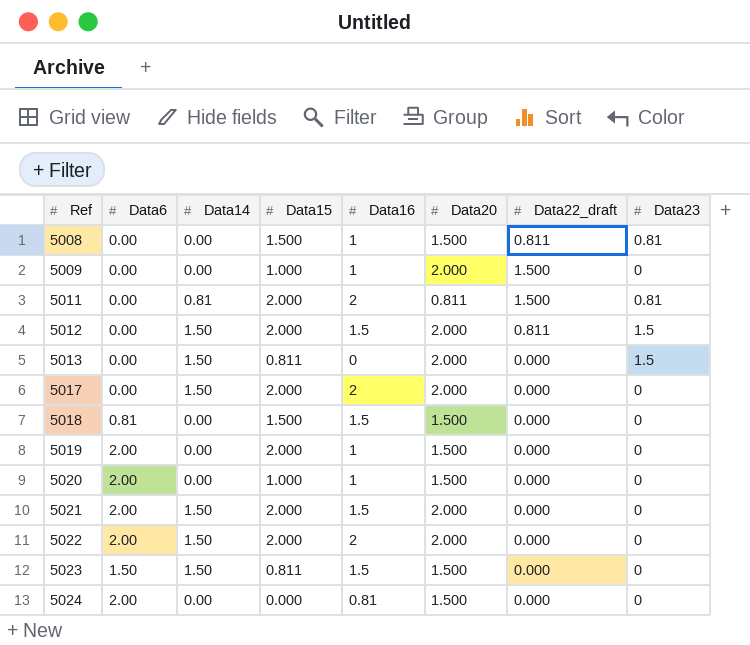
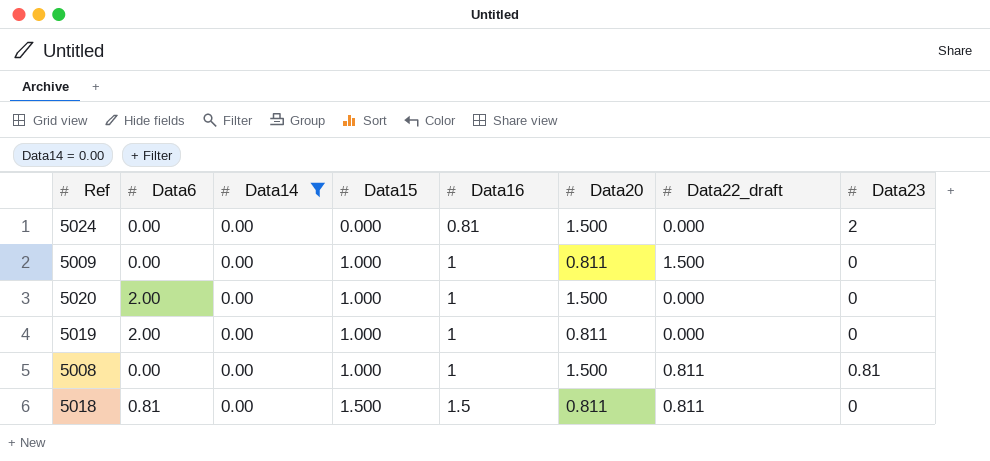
filter: none -> Data14 = 0.00
row order: Ref ascending -> Data15 ascending
5024 | Data6: 2.00 -> 0.00
5024 | Data23: 0 -> 2
5009 | Data20: 2.000 -> 0.811
5019 | Data15: 2.000 -> 1.000
5019 | Data20: 1.500 -> 0.811
5008 | Data15: 1.500 -> 1.000
5018 | Data20: 1.500 -> 0.811
5018 | Data22_draft: 0.000 -> 0.811

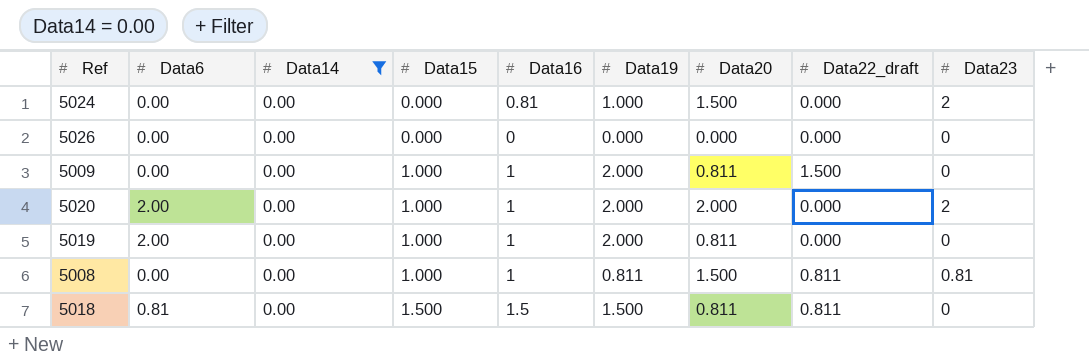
column Data19 | position: none -> 6
row 5026: none -> 0.00 | 0.00 | 0.000 | 0 | 0.000 | 0.000 | 0.000 | 0
5020 | Data20: 1.500 -> 2.000
5020 | Data23: 0 -> 2

